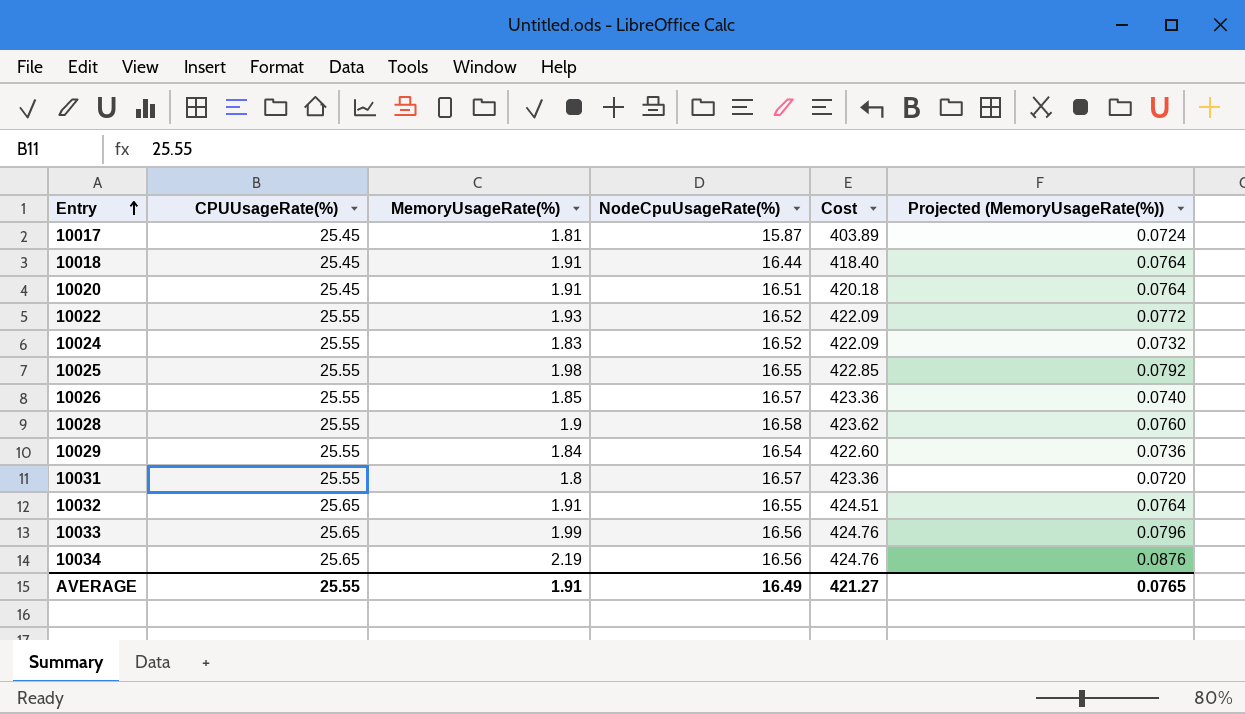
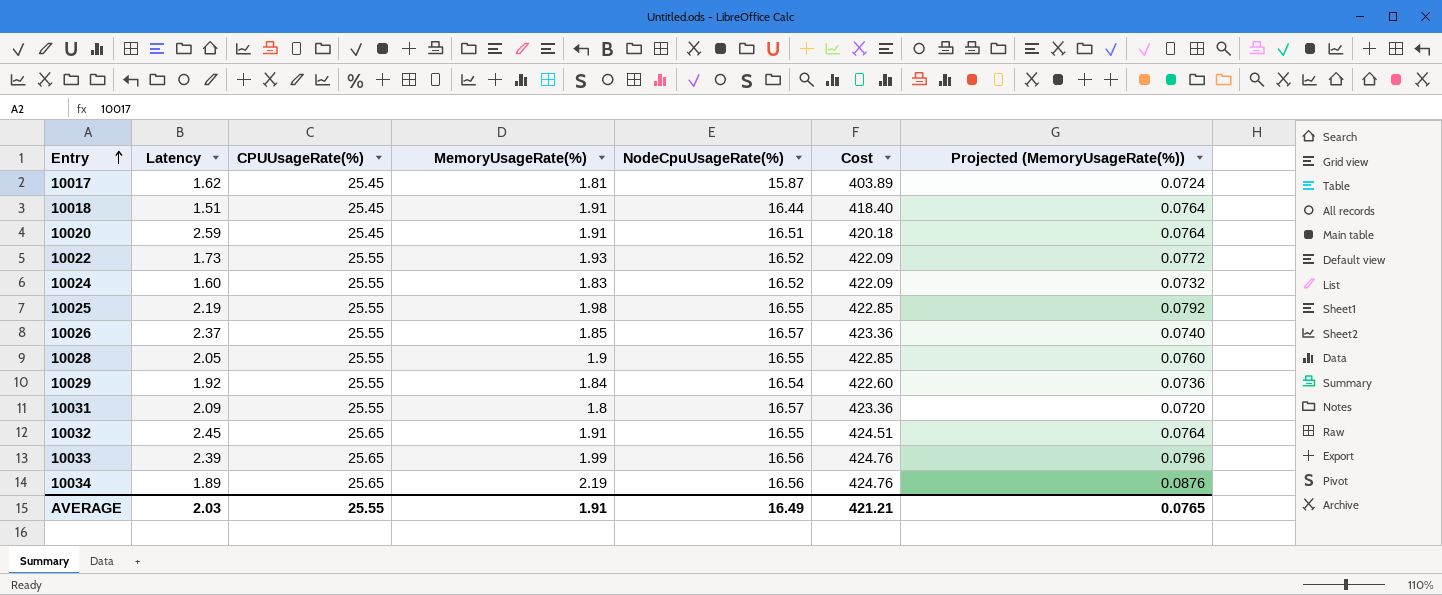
column Latency | position: none -> 2
10028 | NodeCpuUsageRate(%): 16.58 -> 16.55
10028 | Cost: 423.62 -> 422.85
AVERAGE | Cost: 421.27 -> 421.21

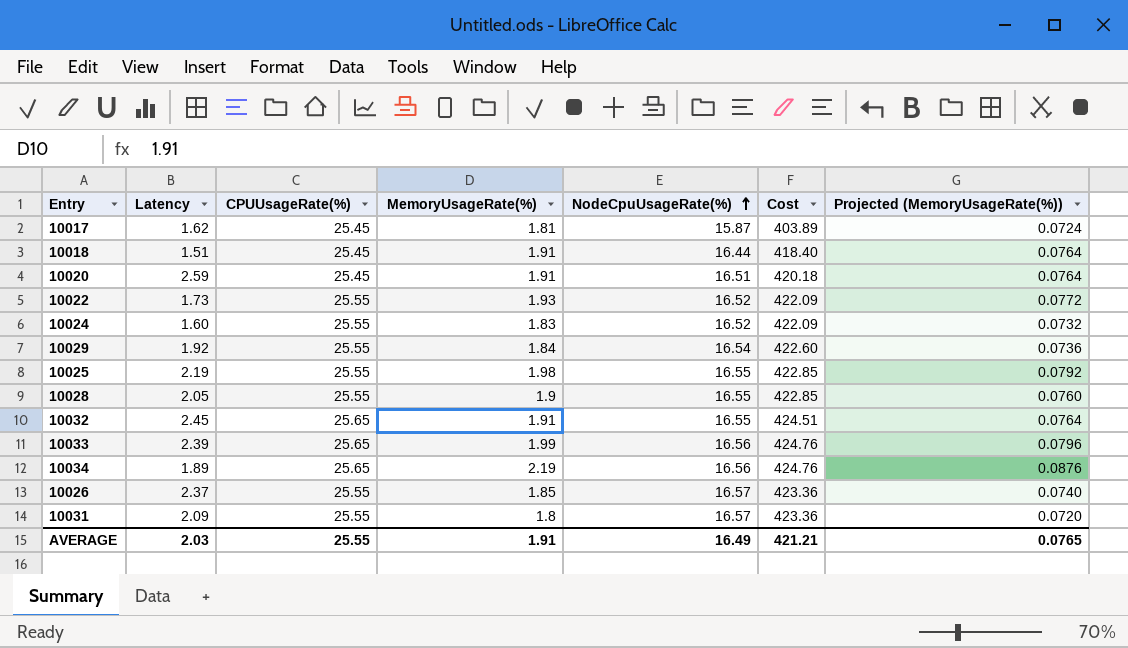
row order: Entry ascending -> NodeCpuUsageRate(%) ascending

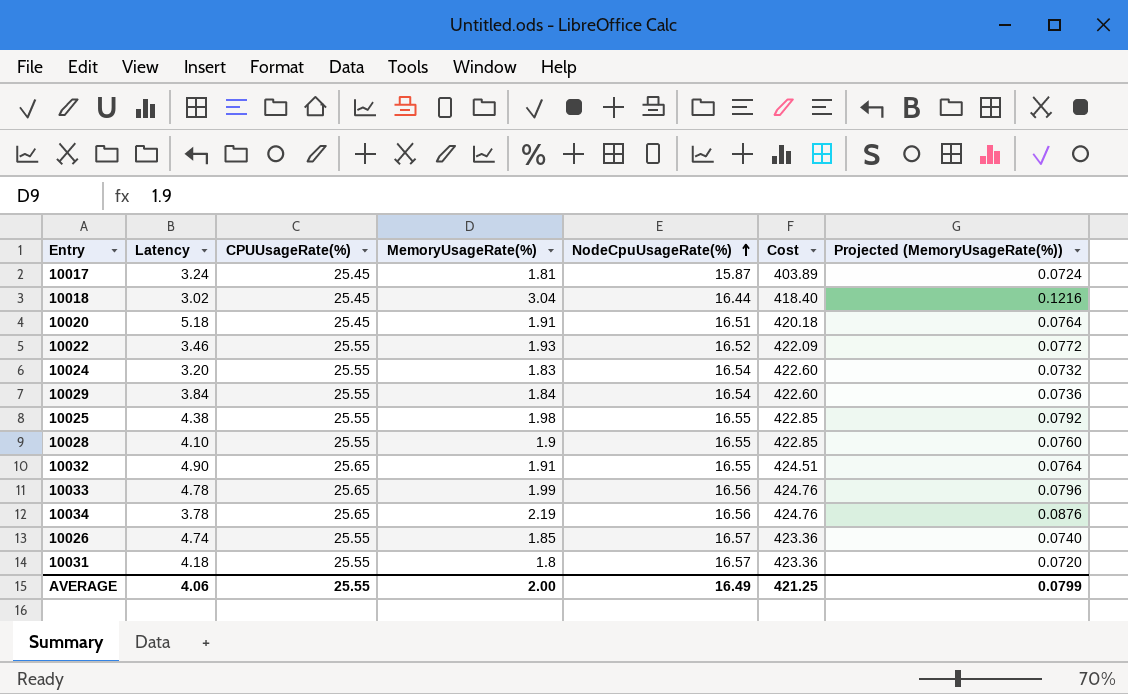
10017 | Latency: 1.62 -> 3.24
10018 | Latency: 1.51 -> 3.02
10018 | MemoryUsageRate(%): 1.91 -> 3.04
10018 | Projected (MemoryUsageRate(%)): 0.0764 -> 0.1216
10020 | Latency: 2.59 -> 5.18
10022 | Latency: 1.73 -> 3.46
10024 | Latency: 1.60 -> 3.20
10024 | NodeCpuUsageRate(%): 16.52 -> 16.54
10024 | Cost: 422.09 -> 422.60
10029 | Latency: 1.92 -> 3.84
10025 | Latency: 2.19 -> 4.38
10028 | Latency: 2.05 -> 4.10
10032 | Latency: 2.45 -> 4.90
10033 | Latency: 2.39 -> 4.78
10034 | Latency: 1.89 -> 3.78
10026 | Latency: 2.37 -> 4.74
10031 | Latency: 2.09 -> 4.18
AVERAGE | Latency: 2.03 -> 4.06
AVERAGE | MemoryUsageRate(%): 1.91 -> 2.00
AVERAGE | Cost: 421.21 -> 421.25
AVERAGE | Projected (MemoryUsageRate(%)): 0.0765 -> 0.0799

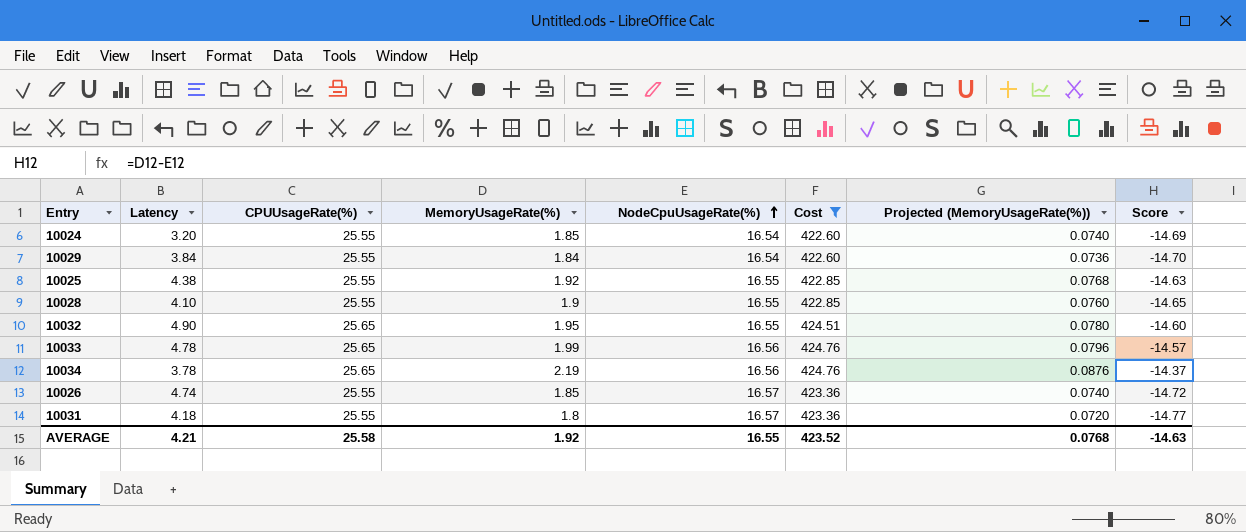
filter: none -> Cost >= 422.60
column Score | formula: none -> [MemoryUsageRate(%)] - [NodeCpuUsageRate(%)]
10024 | MemoryUsageRate(%): 1.83 -> 1.85
10024 | Projected (MemoryUsageRate(%)): 0.0732 -> 0.0740
10025 | MemoryUsageRate(%): 1.98 -> 1.92
10025 | Projected (MemoryUsageRate(%)): 0.0792 -> 0.0768
10032 | MemoryUsageRate(%): 1.91 -> 1.95
10032 | Projected (MemoryUsageRate(%)): 0.0764 -> 0.0780
AVERAGE | Latency: 4.06 -> 4.21
AVERAGE | CPUUsageRate(%): 25.55 -> 25.58
AVERAGE | MemoryUsageRate(%): 2.00 -> 1.92
AVERAGE | NodeCpuUsageRate(%): 16.49 -> 16.55
AVERAGE | Cost: 421.25 -> 423.52
AVERAGE | Projected (MemoryUsageRate(%)): 0.0799 -> 0.0768

